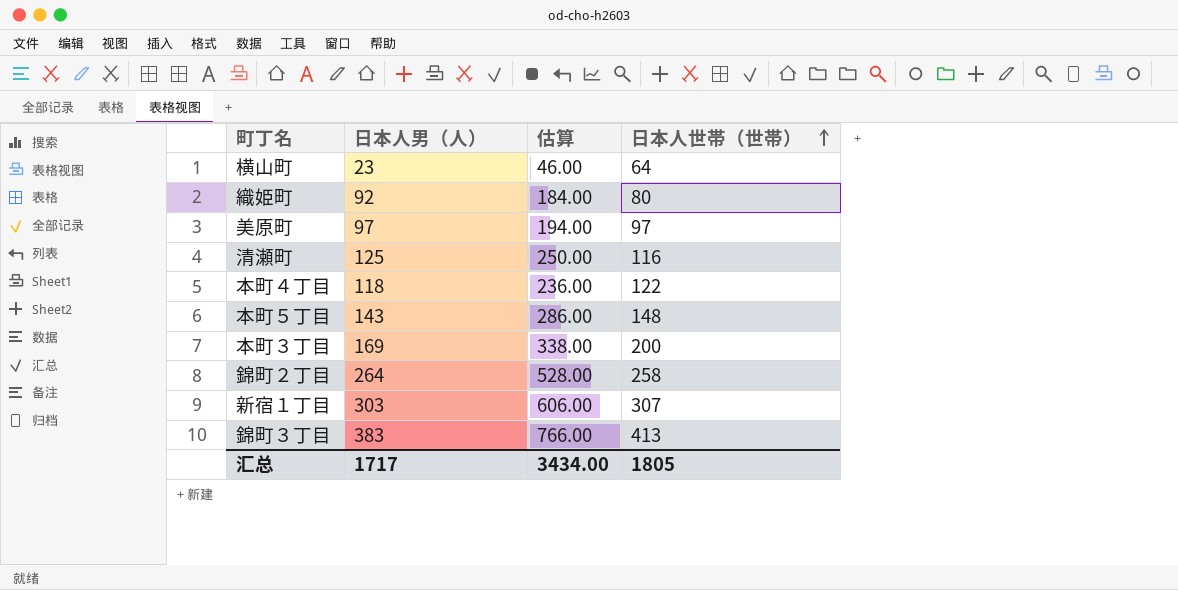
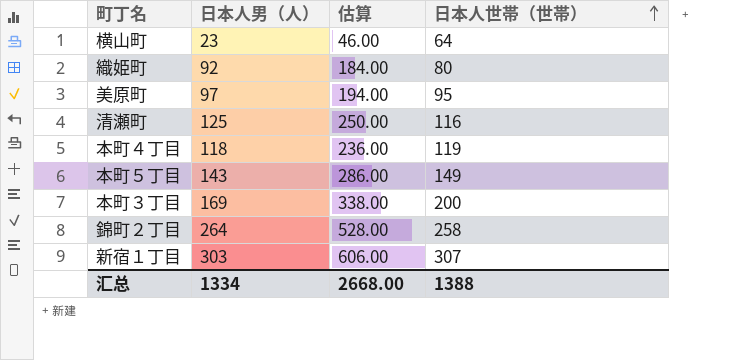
row 錦町３丁目: 383 | 766.00 | 413 -> none
美原町 | 日本人世帯（世帯）: 97 -> 95
本町４丁目 | 日本人世帯（世帯）: 122 -> 119
本町５丁目 | 日本人世帯（世帯）: 148 -> 149
汇总 | 日本人男（人）: 1717 -> 1334
汇总 | 估算: 3434.00 -> 2668.00
汇总 | 日本人世帯（世帯）: 1805 -> 1388

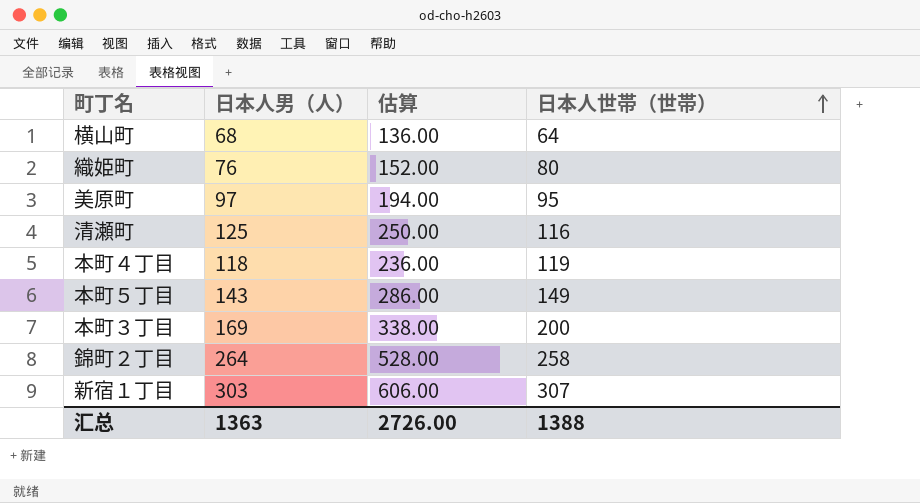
横山町 | 日本人男（人）: 23 -> 68
横山町 | 估算: 46.00 -> 136.00
織姫町 | 日本人男（人）: 92 -> 76
織姫町 | 估算: 184.00 -> 152.00
汇总 | 日本人男（人）: 1334 -> 1363
汇总 | 估算: 2668.00 -> 2726.00

